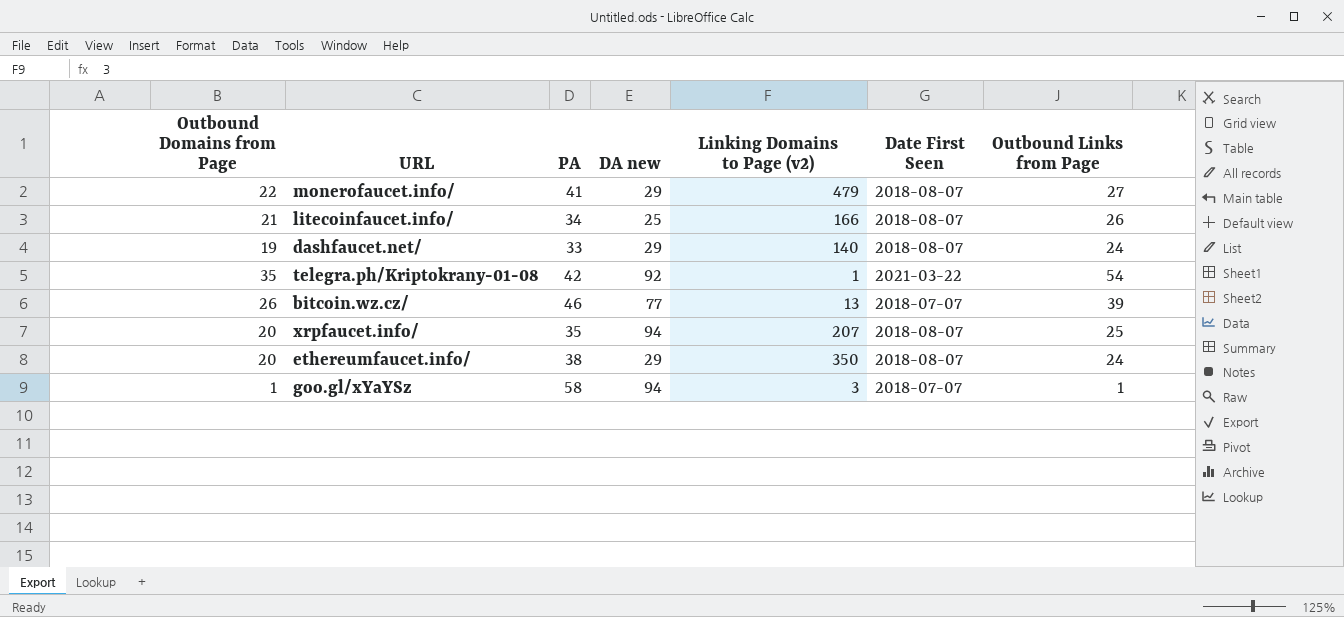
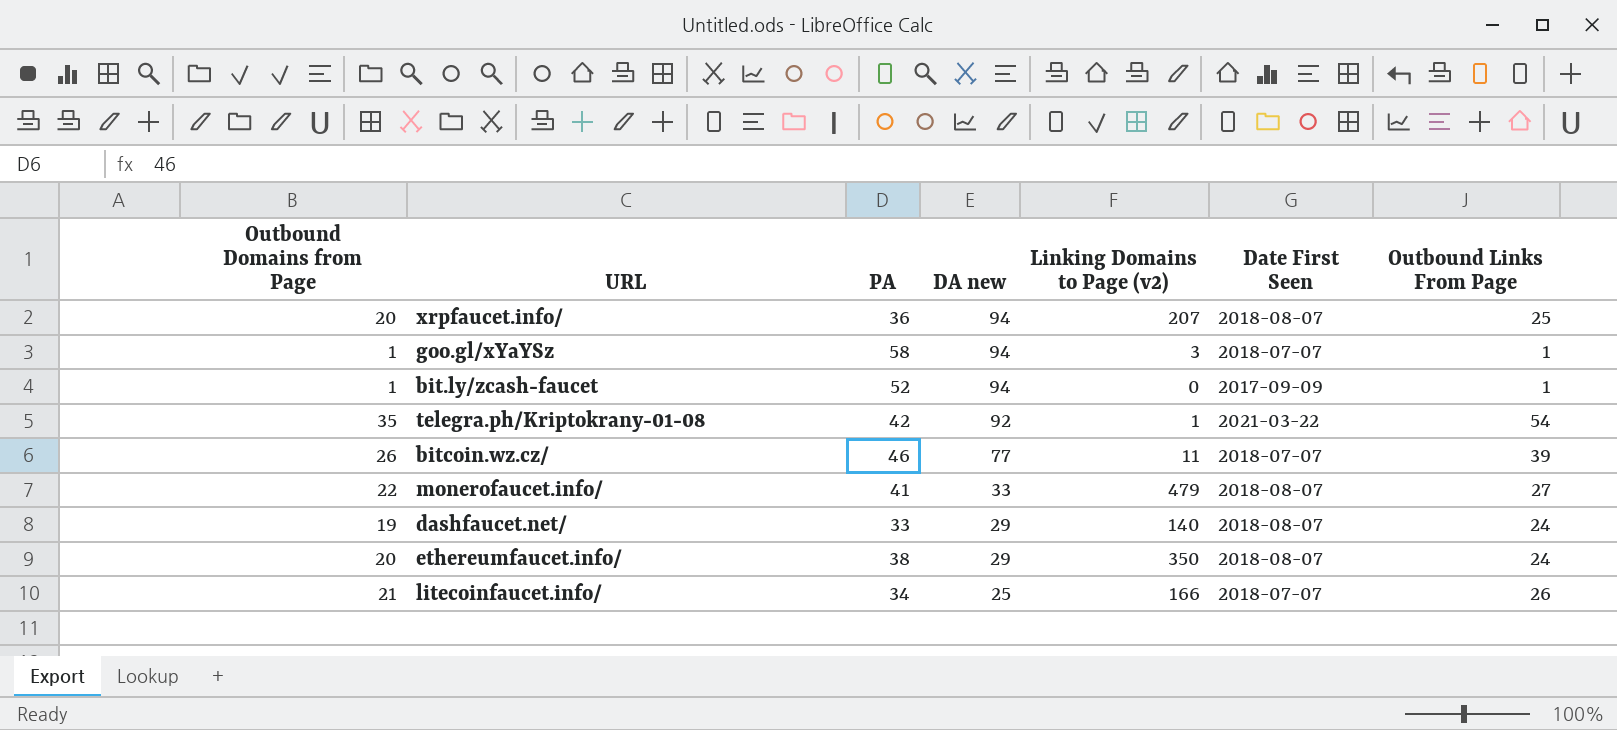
row order: none -> DA new descending
column name: Outbound Links from Page -> Outbound Links From Page
xrpfaucet.info/ | PA: 35 -> 36
row bit.ly/zcash-faucet: none -> 1 | 52 | 94 | 0 | 2017-09-09 | 1
bitcoin.wz.cz/ | Linking Domains to Page (v2): 13 -> 11
monerofaucet.info/ | DA new: 29 -> 33
litecoinfaucet.info/ | Date First Seen: 2018-08-07 -> 2018-07-07

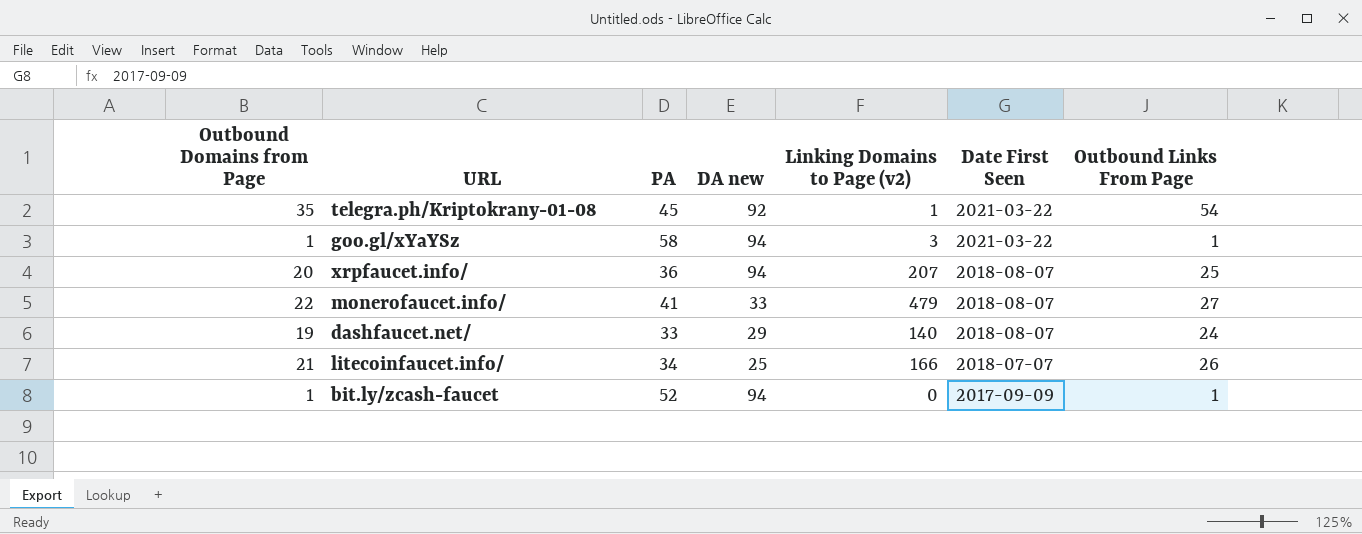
row order: DA new descending -> Date First Seen descending
row bitcoin.wz.cz/: 26 | 46 | 77 | 11 | 2018-07-07 | 39 -> none
row ethereumfaucet.info/: 20 | 38 | 29 | 350 | 2018-08-07 | 24 -> none
telegra.ph/Kriptokrany-01-08 | PA: 42 -> 45
goo.gl/xYaYSz | Date First Seen: 2018-07-07 -> 2021-03-22

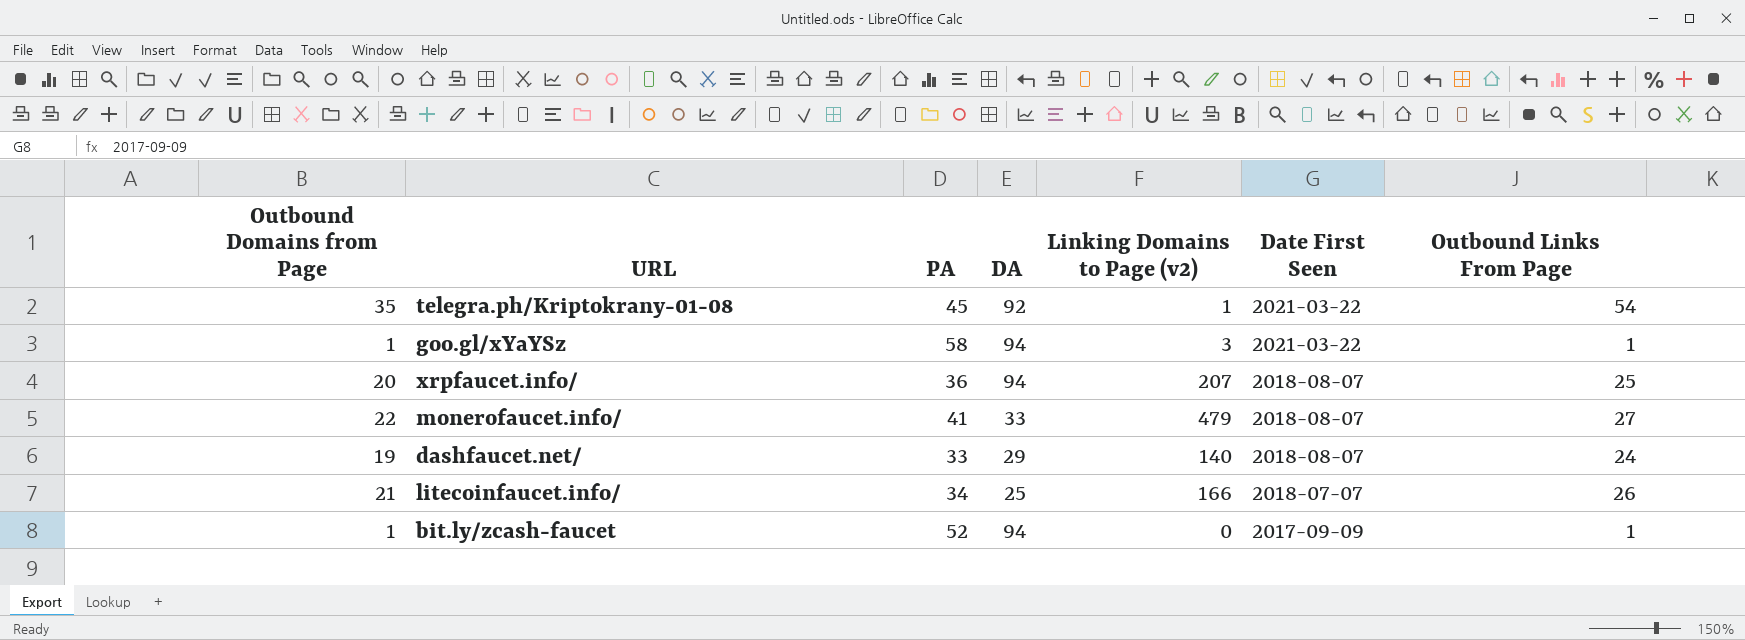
column name: DA new -> DA

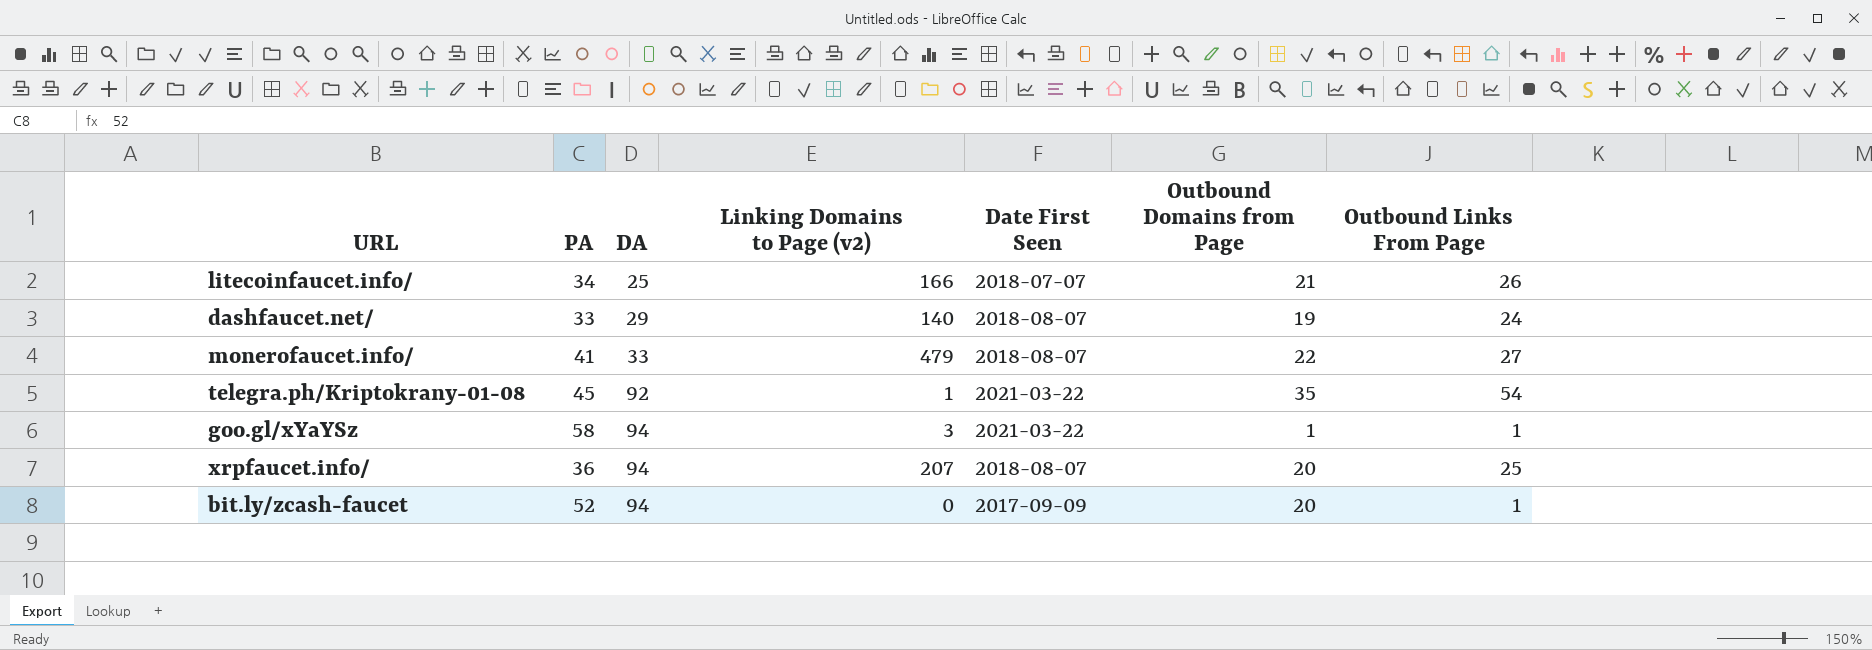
row order: Date First Seen descending -> DA ascending
column Outbound Domains from Page | position: 1 -> 6
bit.ly/zcash-faucet | Outbound Domains from Page: 1 -> 20

